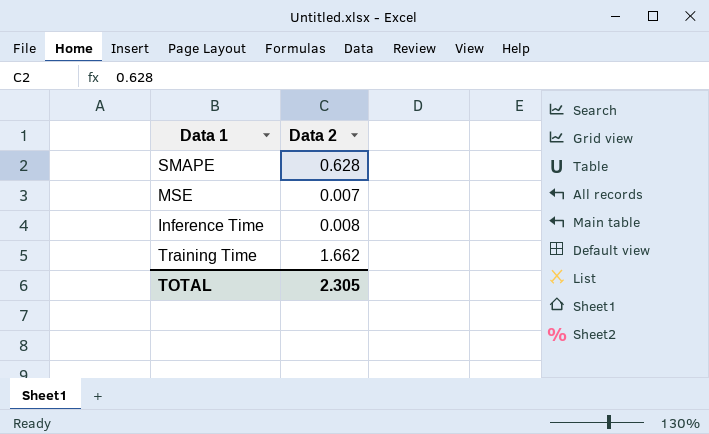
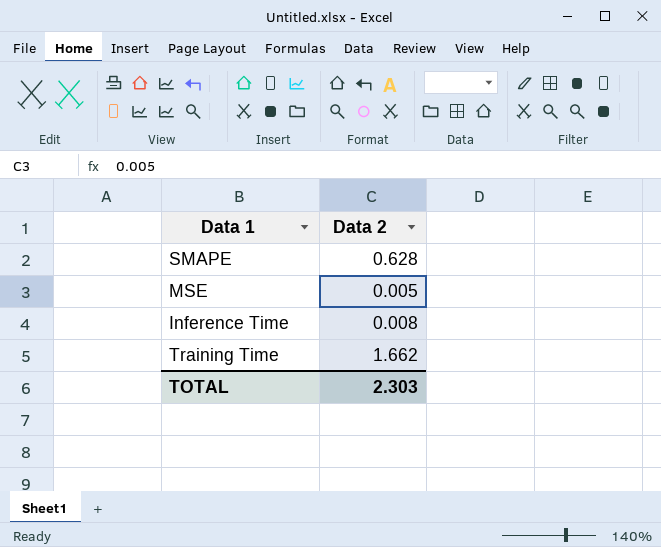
MSE | Data 2: 0.007 -> 0.005
TOTAL | Data 2: 2.305 -> 2.303

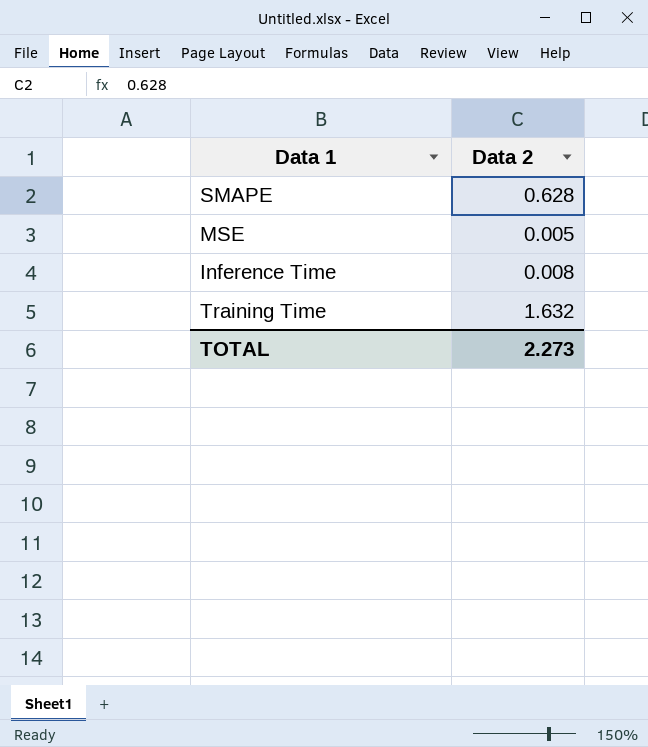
Training Time | Data 2: 1.662 -> 1.632
TOTAL | Data 2: 2.303 -> 2.273

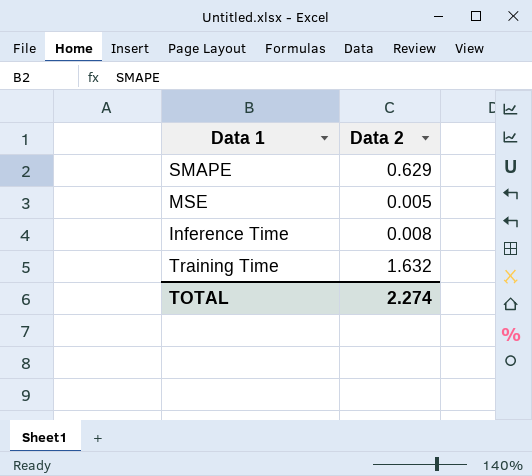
SMAPE | Data 2: 0.628 -> 0.629
TOTAL | Data 2: 2.273 -> 2.274

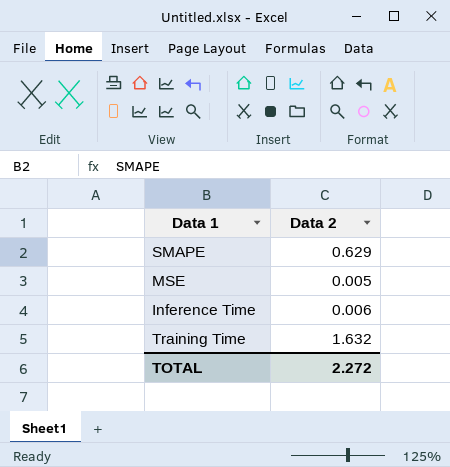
Inference Time | Data 2: 0.008 -> 0.006
TOTAL | Data 2: 2.274 -> 2.272

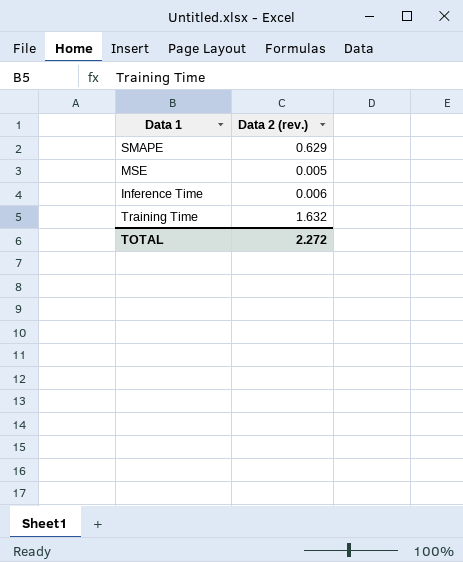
column name: Data 2 -> Data 2 (rev.)

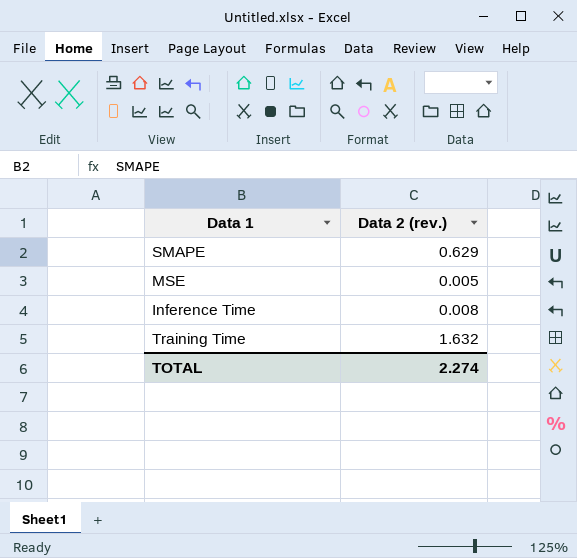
Inference Time | Data 2 (rev.): 0.006 -> 0.008
TOTAL | Data 2 (rev.): 2.272 -> 2.274

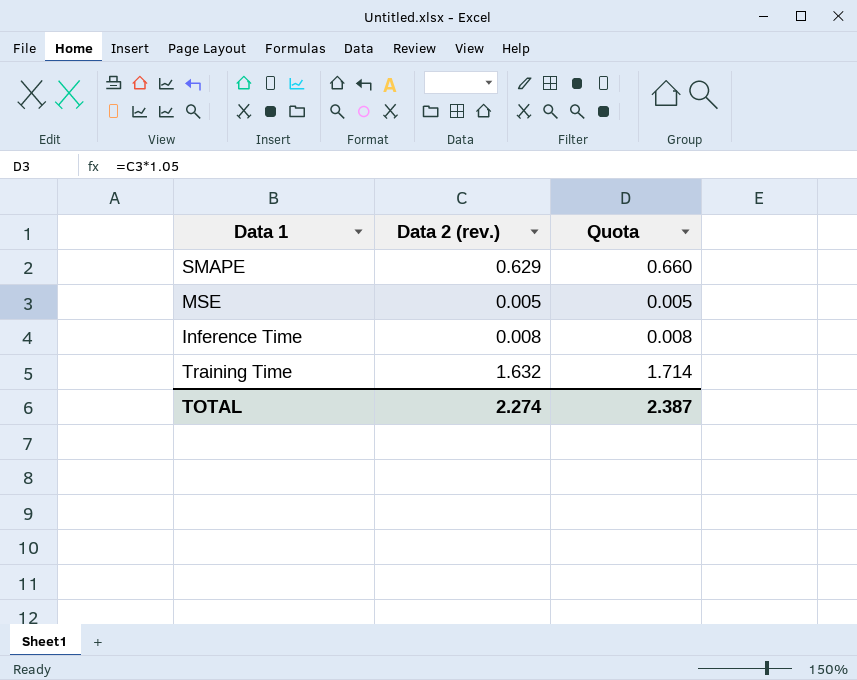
column Quota | formula: none -> [Data 2 (rev.)] * 1.05

